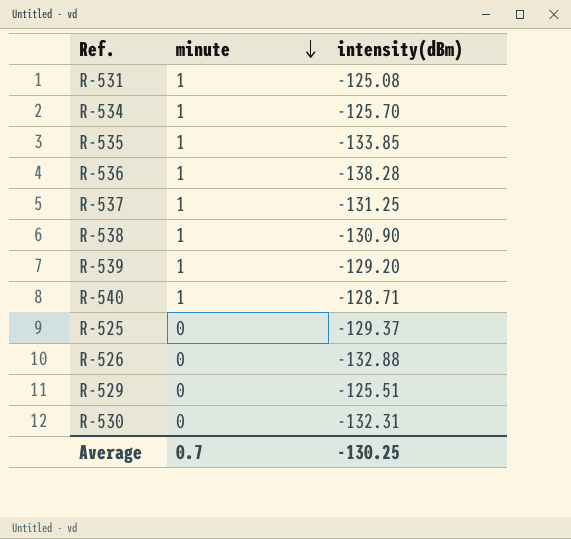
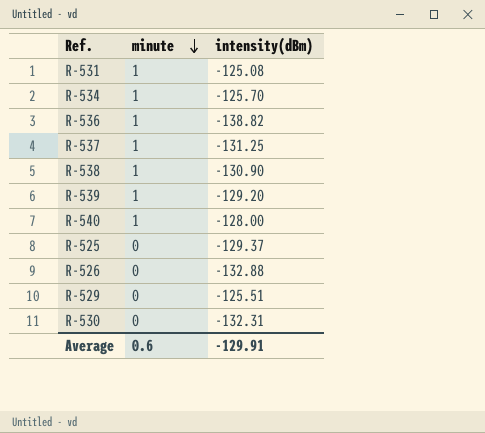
row R-535: 1 | -133.85 -> none
R-536 | intensity(dBm): -138.28 -> -138.82
R-540 | intensity(dBm): -128.71 -> -128.00
Average | minute: 0.7 -> 0.6
Average | intensity(dBm): -130.25 -> -129.91

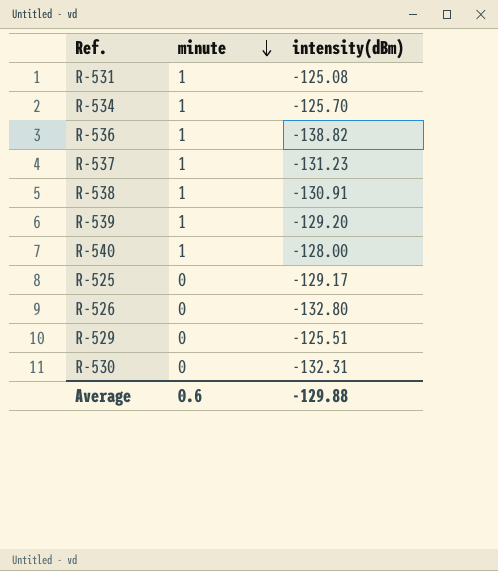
R-537 | intensity(dBm): -131.25 -> -131.23
R-538 | intensity(dBm): -130.90 -> -130.91
R-525 | intensity(dBm): -129.37 -> -129.17
R-526 | intensity(dBm): -132.88 -> -132.80
Average | intensity(dBm): -129.91 -> -129.88

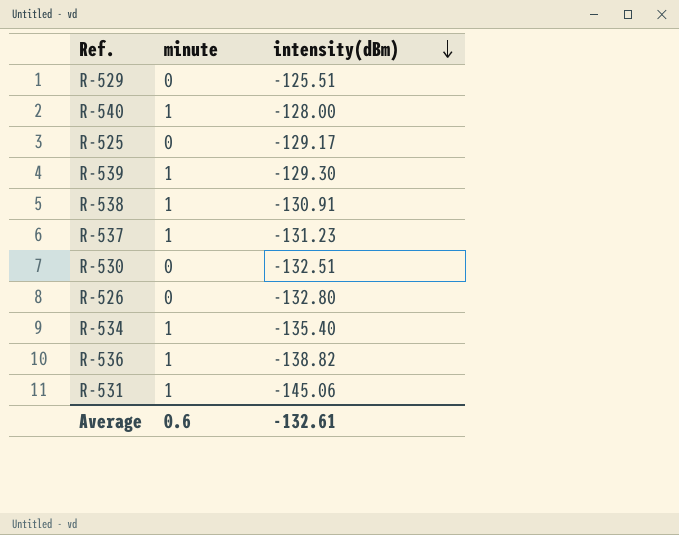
row order: minute descending -> intensity(dBm) descending
R-539 | intensity(dBm): -129.20 -> -129.30
R-530 | intensity(dBm): -132.31 -> -132.51
R-534 | intensity(dBm): -125.70 -> -135.40
R-531 | intensity(dBm): -125.08 -> -145.06
Average | intensity(dBm): -129.88 -> -132.61

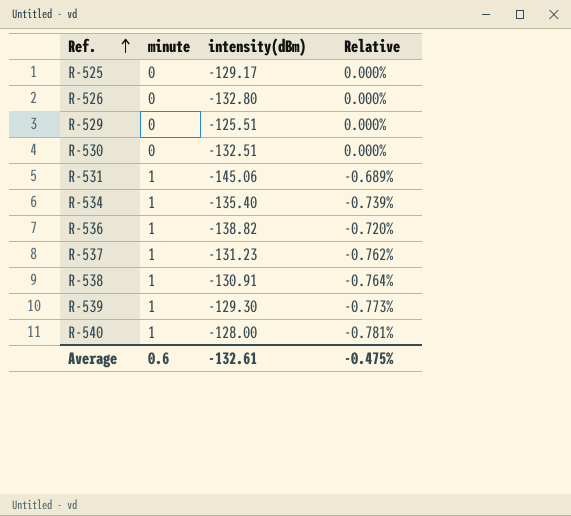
row order: intensity(dBm) descending -> Ref. ascending
column Relative | formula: none -> [minute] / [intensity(dBm)]

